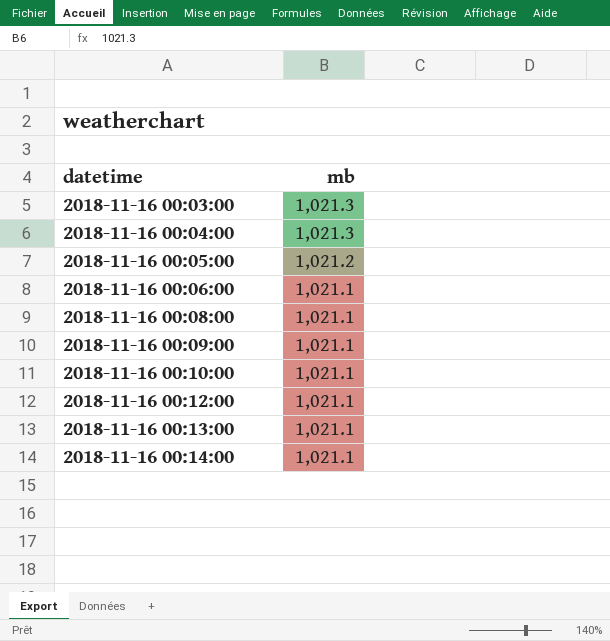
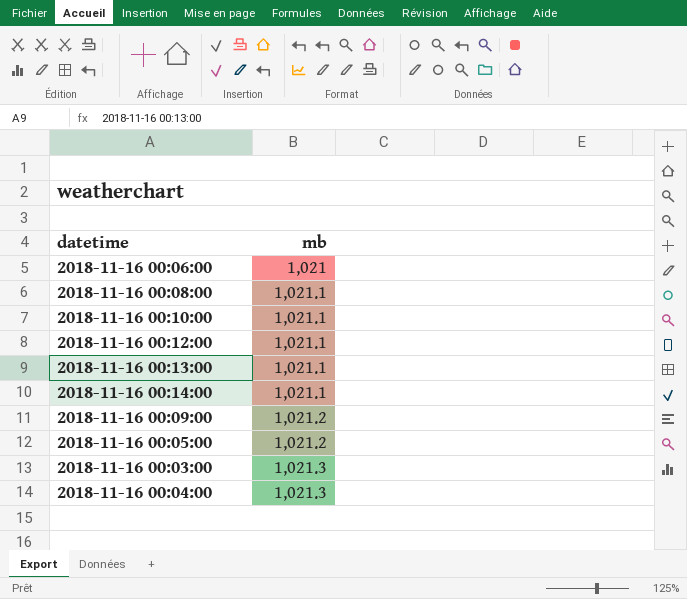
row order: datetime ascending -> mb ascending
2018-11-16 00:06:00 | mb: 1,021.1 -> 1,021
2018-11-16 00:09:00 | mb: 1,021.1 -> 1,021.2

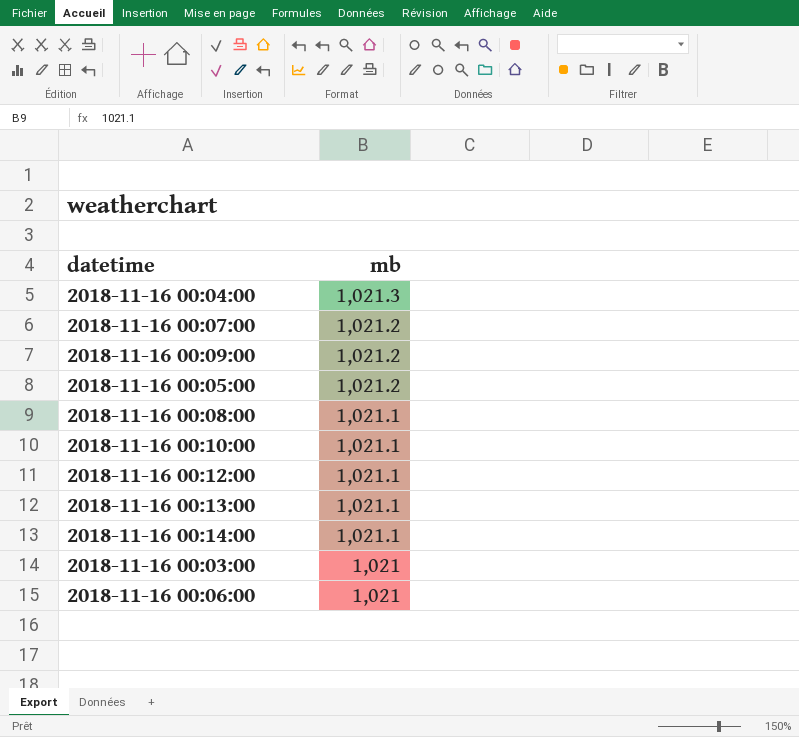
row order: mb ascending -> mb descending
row 2018-11-16 00:07:00: none -> 1,021.2
2018-11-16 00:03:00 | mb: 1,021.3 -> 1,021

